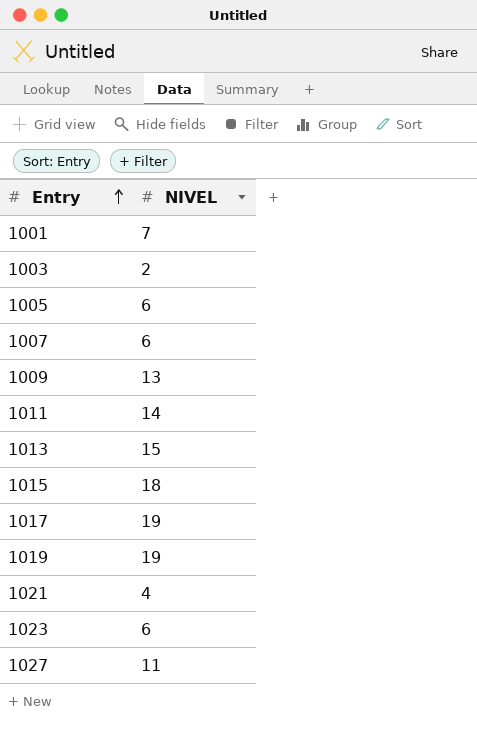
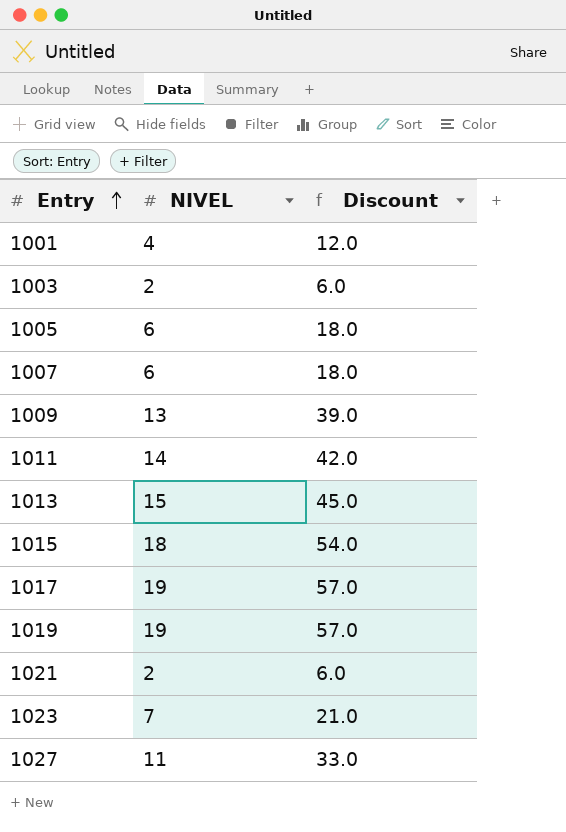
column Discount | formula: none -> [NIVEL] * 3
1001 | NIVEL: 7 -> 4
1021 | NIVEL: 4 -> 2
1023 | NIVEL: 6 -> 7

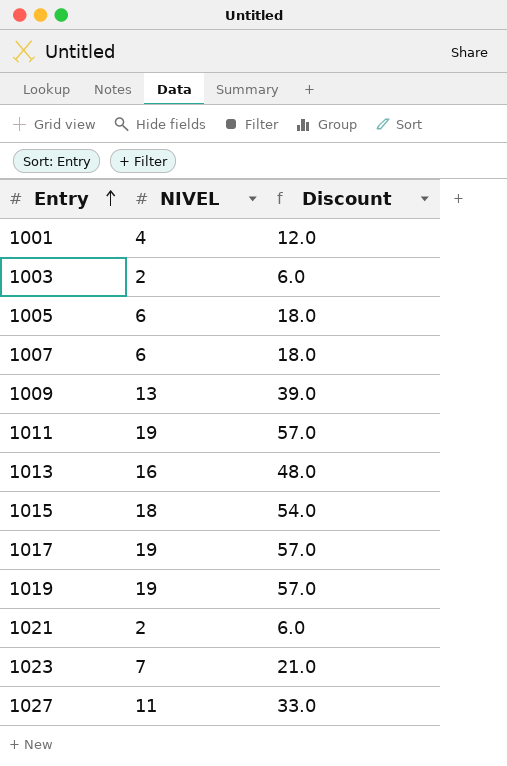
1011 | NIVEL: 14 -> 19
1011 | Discount: 42.0 -> 57.0
1013 | NIVEL: 15 -> 16
1013 | Discount: 45.0 -> 48.0

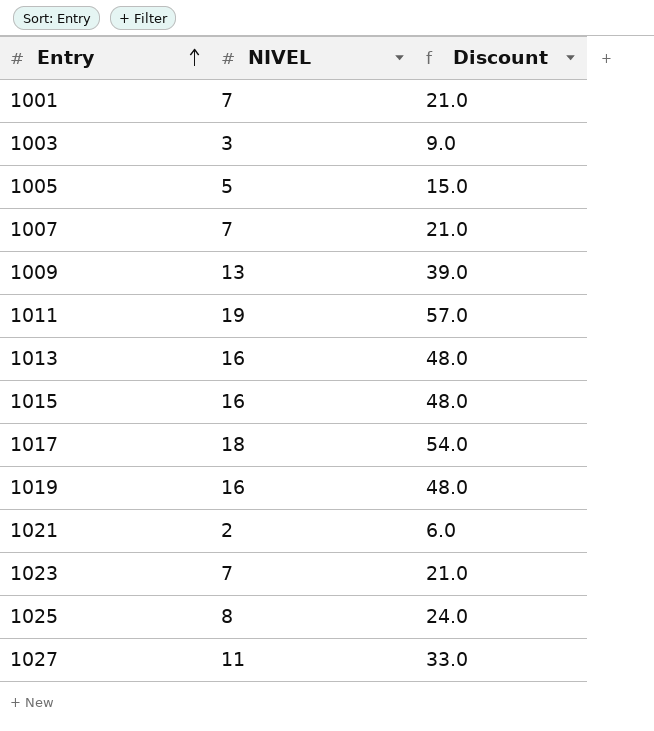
1001 | NIVEL: 4 -> 7
1001 | Discount: 12.0 -> 21.0
1003 | NIVEL: 2 -> 3
1003 | Discount: 6.0 -> 9.0
1005 | NIVEL: 6 -> 5
1005 | Discount: 18.0 -> 15.0
1007 | NIVEL: 6 -> 7
1007 | Discount: 18.0 -> 21.0
1015 | NIVEL: 18 -> 16
1015 | Discount: 54.0 -> 48.0
1017 | NIVEL: 19 -> 18
1017 | Discount: 57.0 -> 54.0
1019 | NIVEL: 19 -> 16
1019 | Discount: 57.0 -> 48.0
row 1025: none -> 8 | 24.0

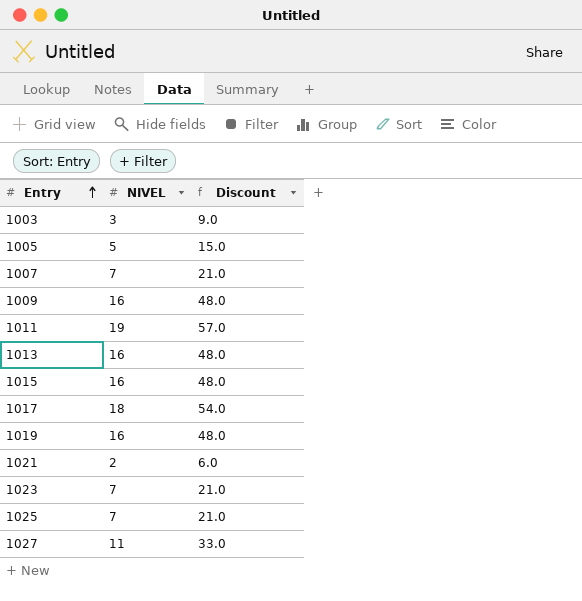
row 1001: 7 | 21.0 -> none
1009 | NIVEL: 13 -> 16
1009 | Discount: 39.0 -> 48.0
1025 | NIVEL: 8 -> 7
1025 | Discount: 24.0 -> 21.0

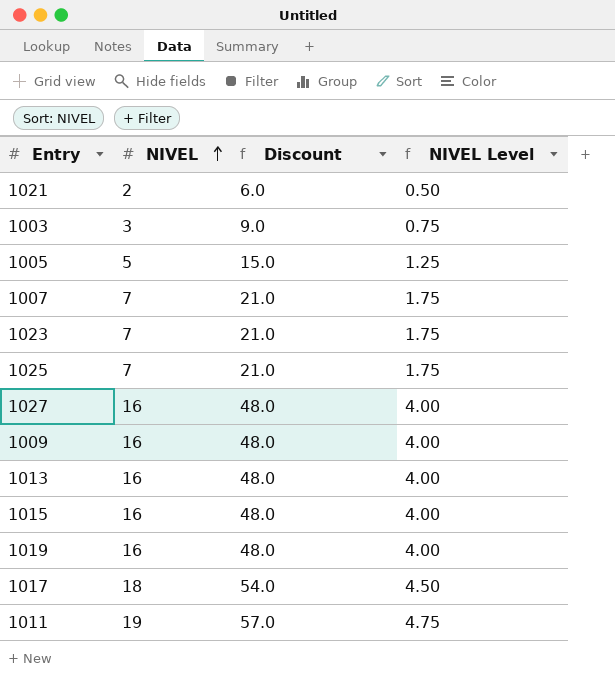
row order: Entry ascending -> NIVEL ascending
column NIVEL Level | formula: none -> [NIVEL] * 0.25
1027 | NIVEL: 11 -> 16
1027 | Discount: 33.0 -> 48.0

